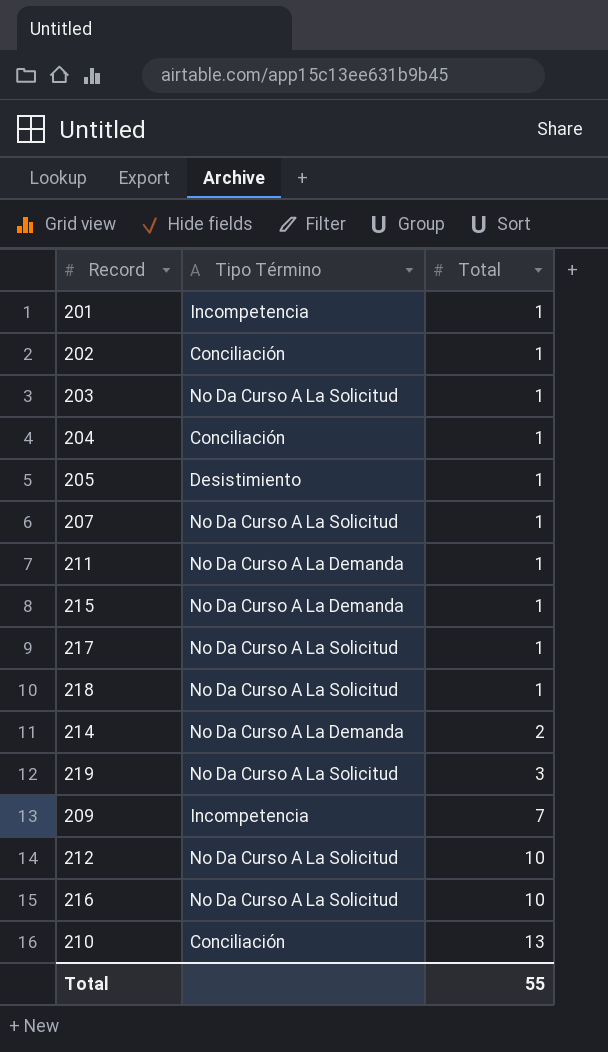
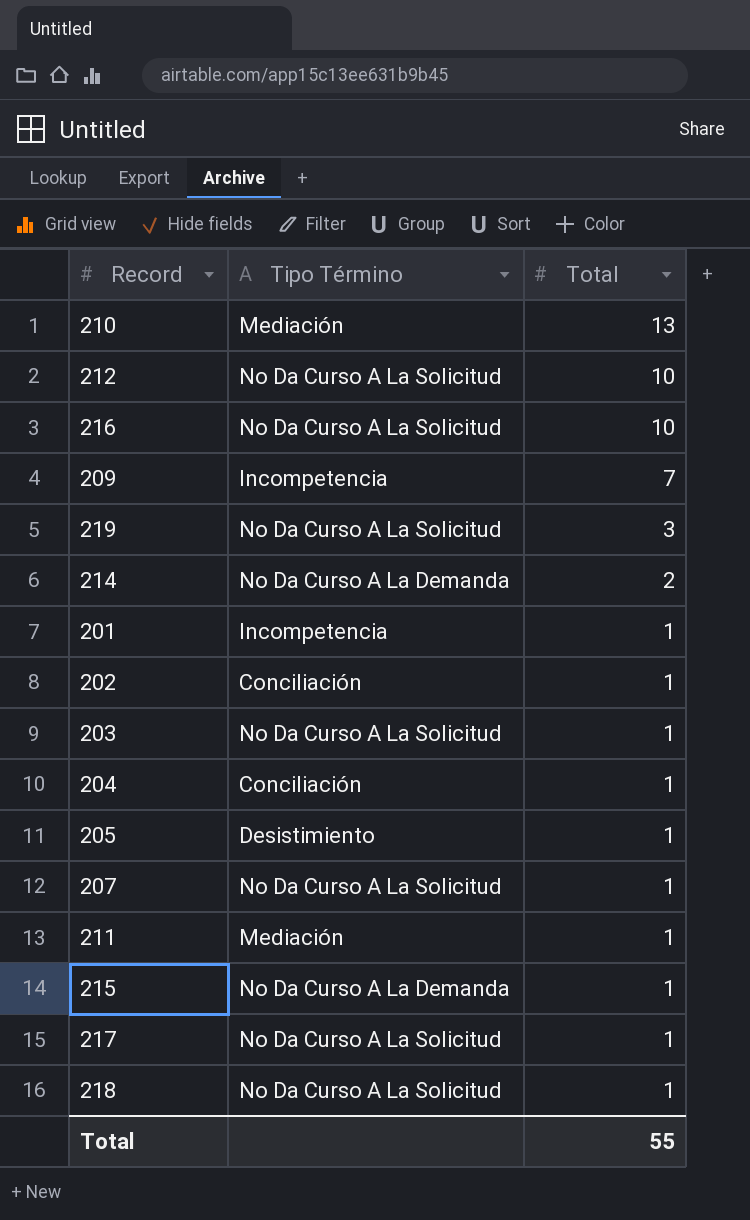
row order: Total ascending -> Total descending
210 | Tipo Término: Conciliación -> Mediación
211 | Tipo Término: No Da Curso A La Demanda -> Mediación

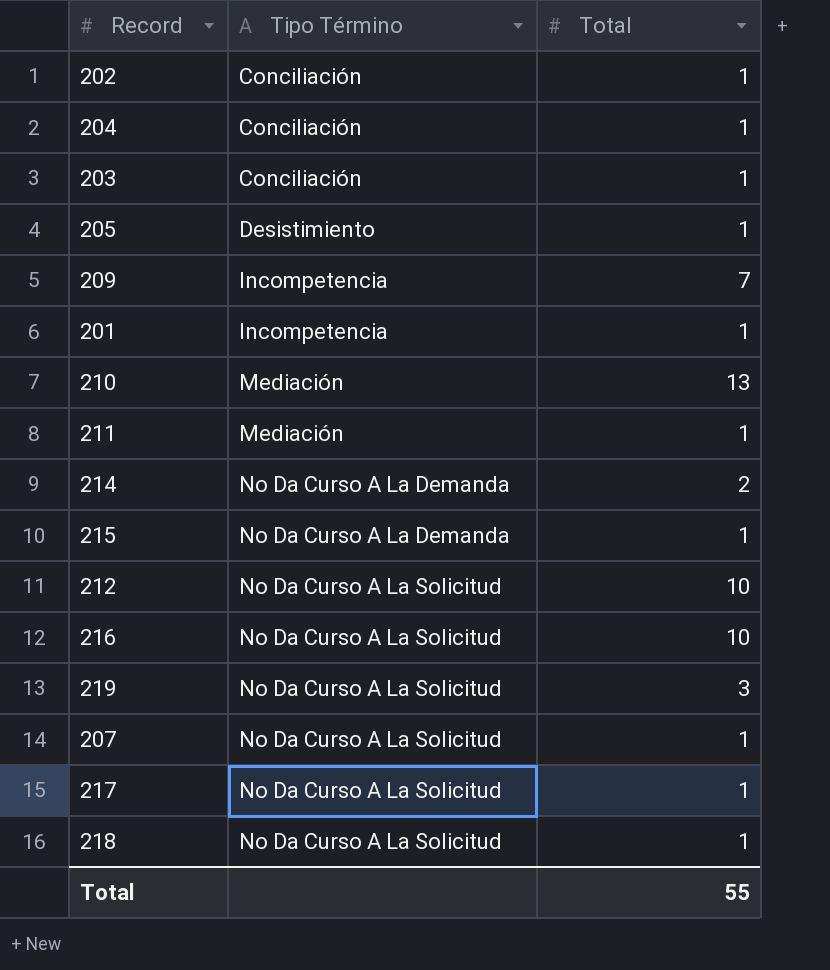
row order: Total descending -> Tipo Término ascending
203 | Tipo Término: No Da Curso A La Solicitud -> Conciliación

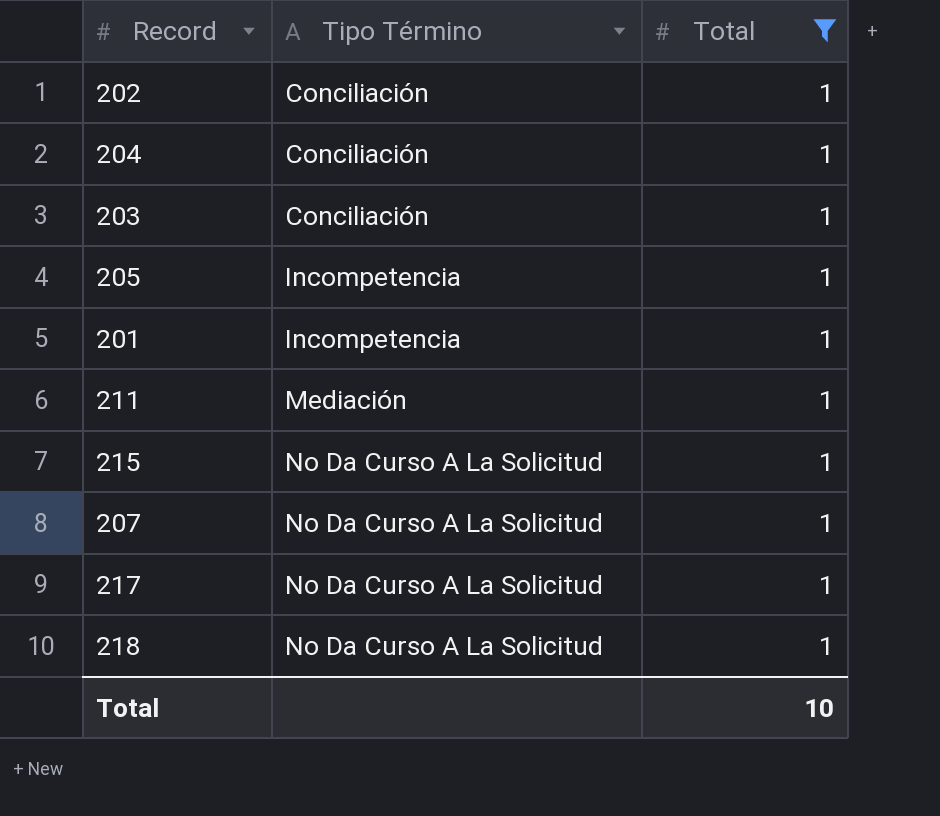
filter: none -> Total = 1
205 | Tipo Término: Desistimiento -> Incompetencia
215 | Tipo Término: No Da Curso A La Demanda -> No Da Curso A La Solicitud
Total | Total: 55 -> 10

